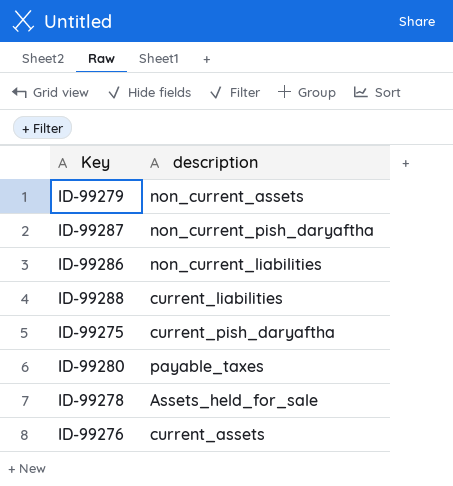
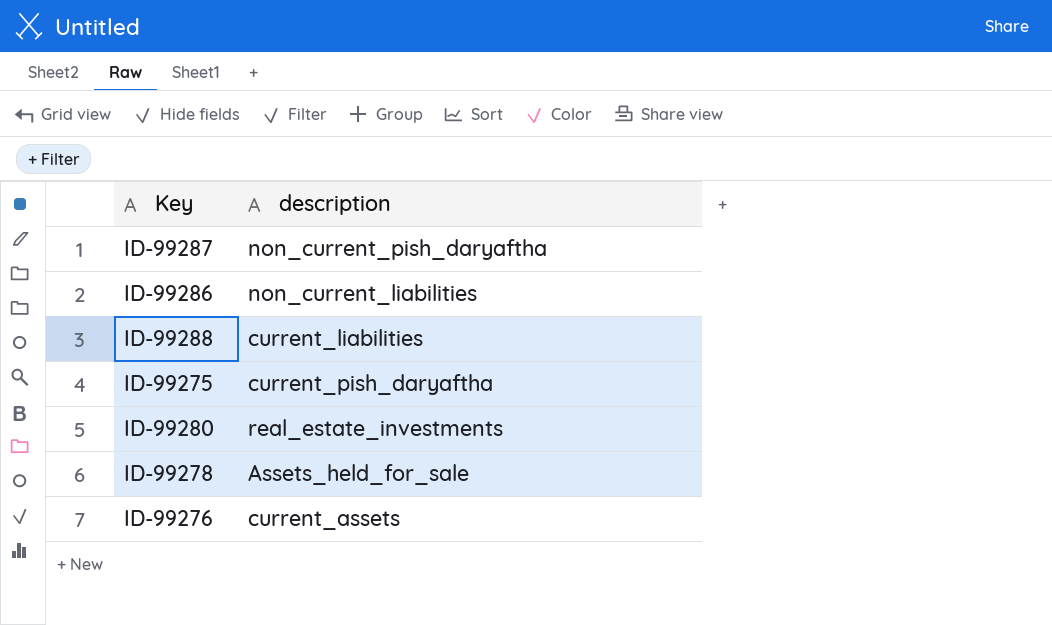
row ID-99279: non_current_assets -> none
ID-99280 | description: payable_taxes -> real_estate_investments

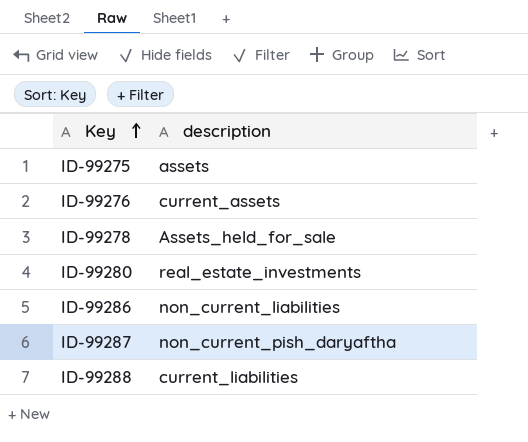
row order: none -> Key ascending
ID-99275 | description: current_pish_daryaftha -> assets

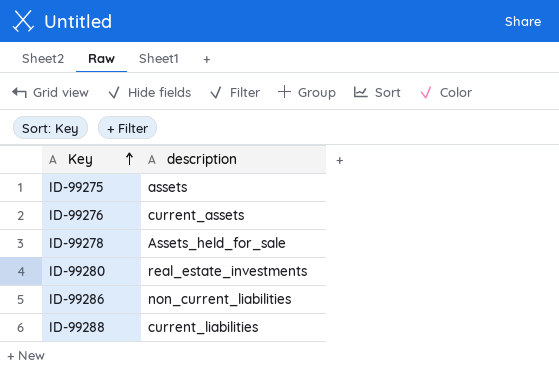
row ID-99287: non_current_pish_daryaftha -> none

